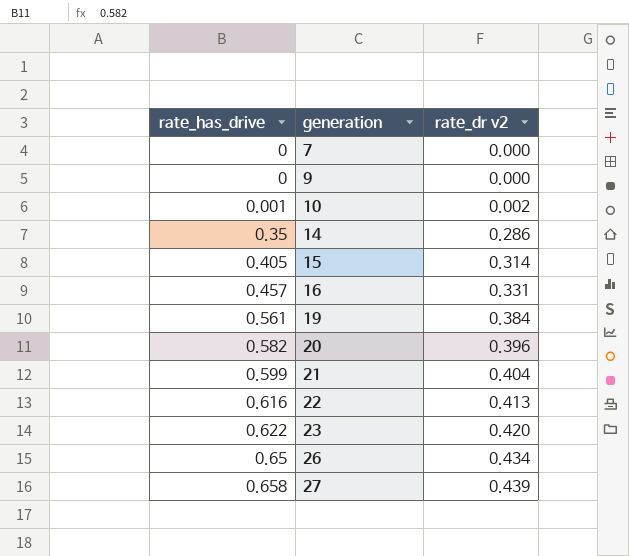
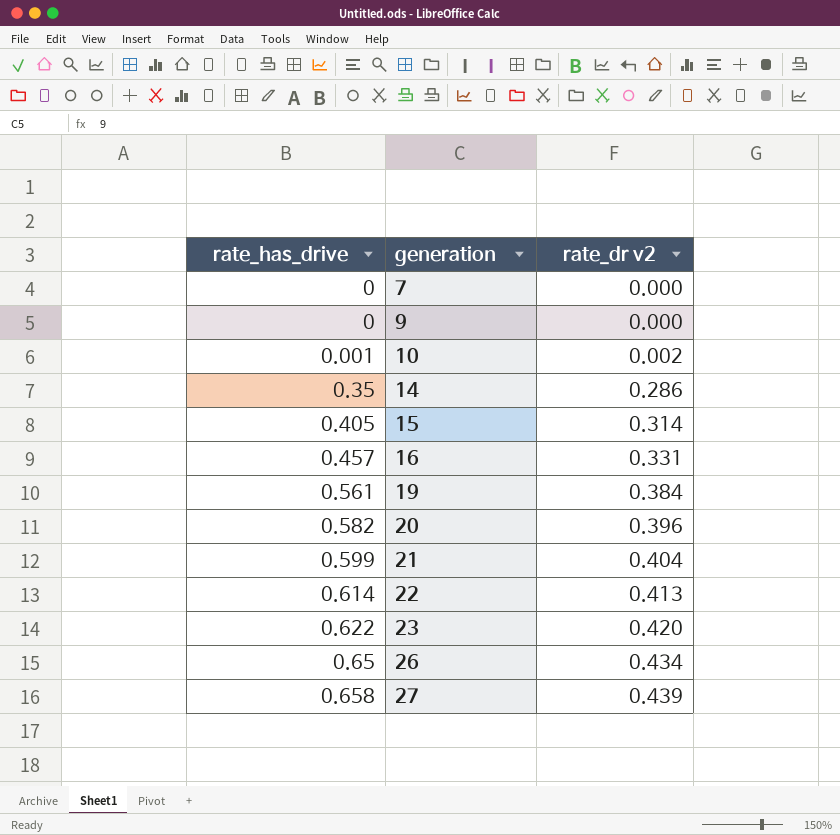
22 | rate_has_drive: 0.616 -> 0.614

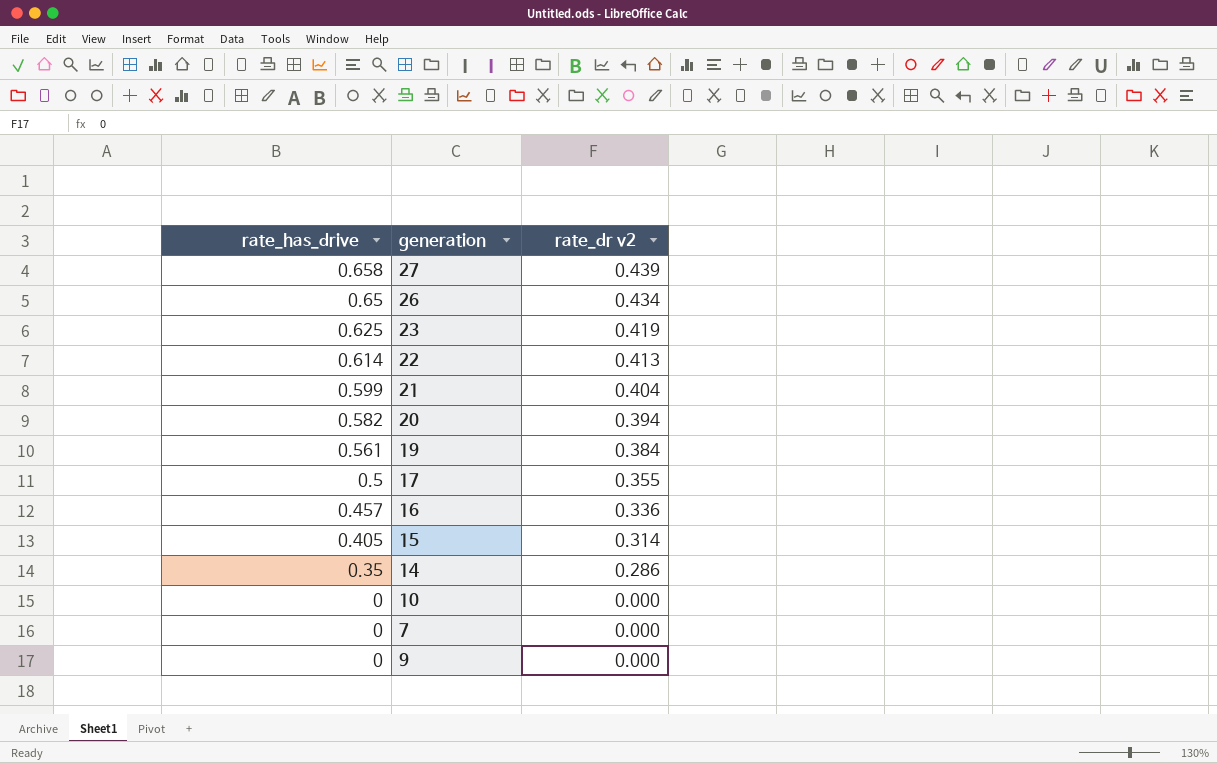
row order: rate_has_drive ascending -> rate_has_drive descending
23 | rate_has_drive: 0.622 -> 0.625
23 | rate_dr v2: 0.420 -> 0.419
20 | rate_dr v2: 0.396 -> 0.394
row 17: none -> 0.5 | 0.355
16 | rate_dr v2: 0.331 -> 0.336
10 | rate_has_drive: 0.001 -> 0
10 | rate_dr v2: 0.002 -> 0.000

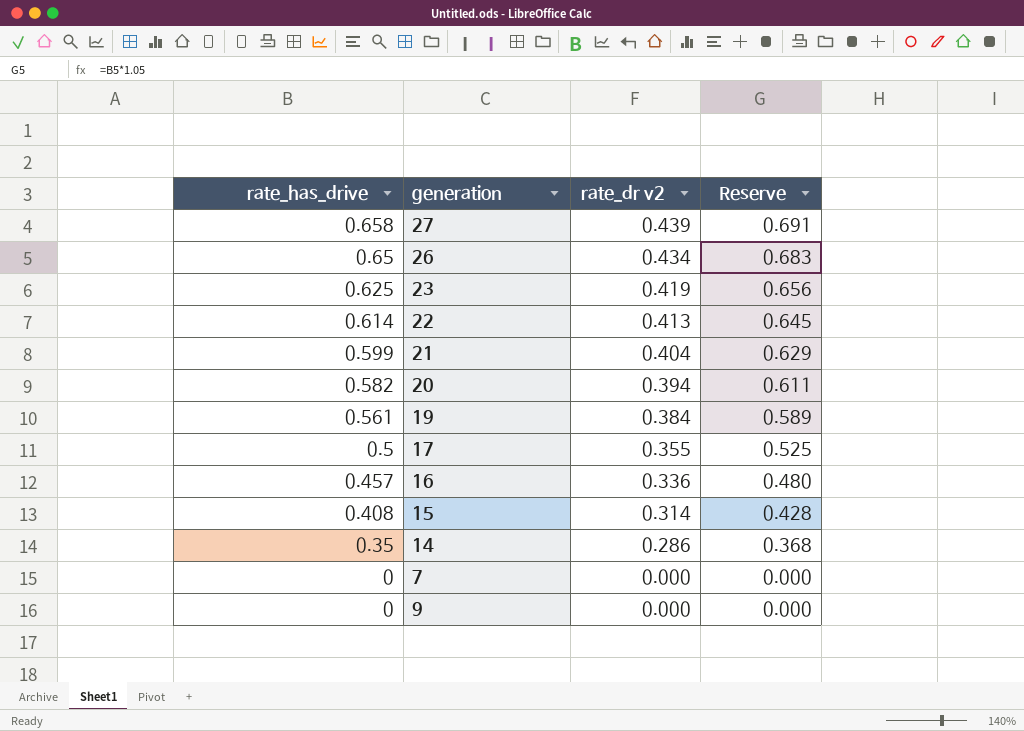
column Reserve | formula: none -> [rate_has_drive] * 1.05
row 10: 0 | 0.000 -> none
15 | rate_has_drive: 0.405 -> 0.408

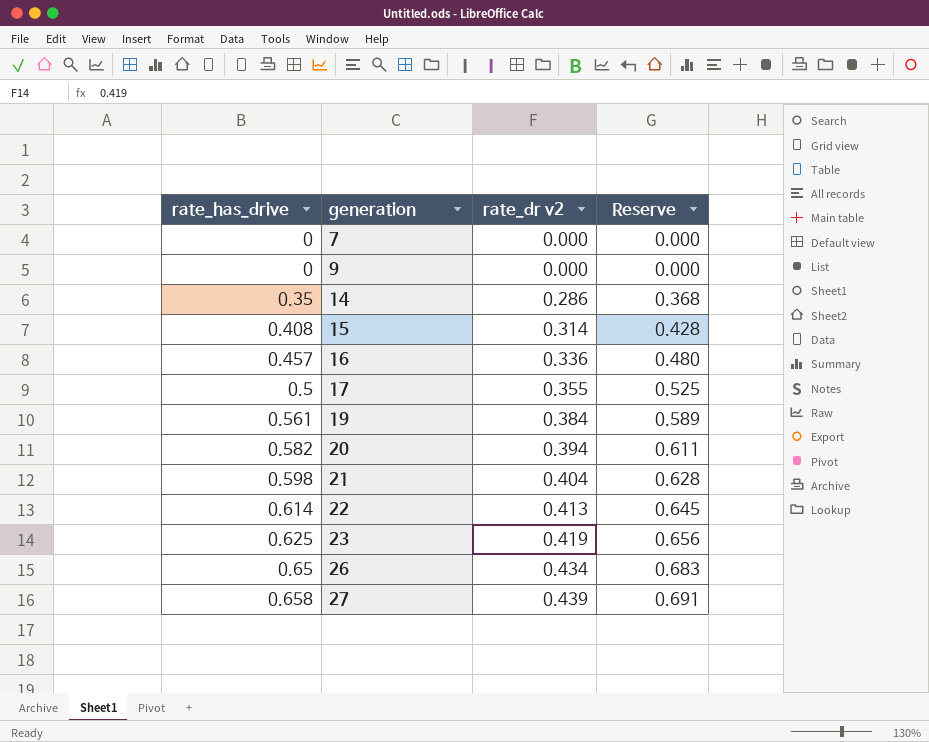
row order: rate_has_drive descending -> rate_has_drive ascending
21 | rate_has_drive: 0.599 -> 0.598
21 | Reserve: 0.629 -> 0.628

